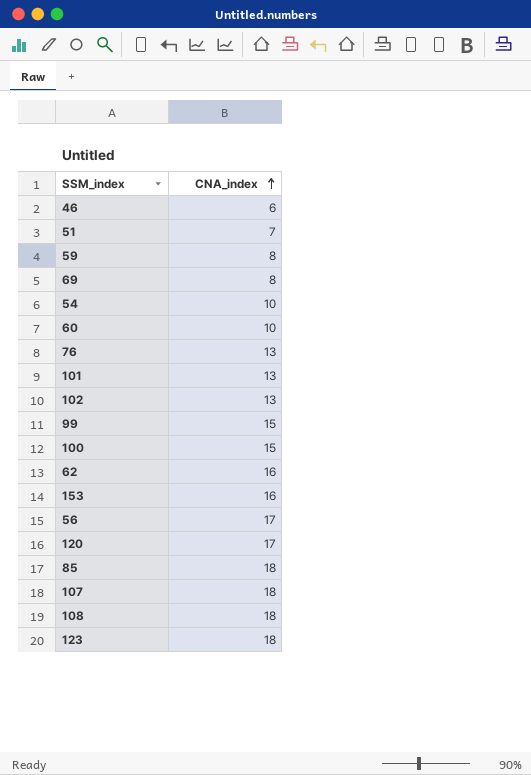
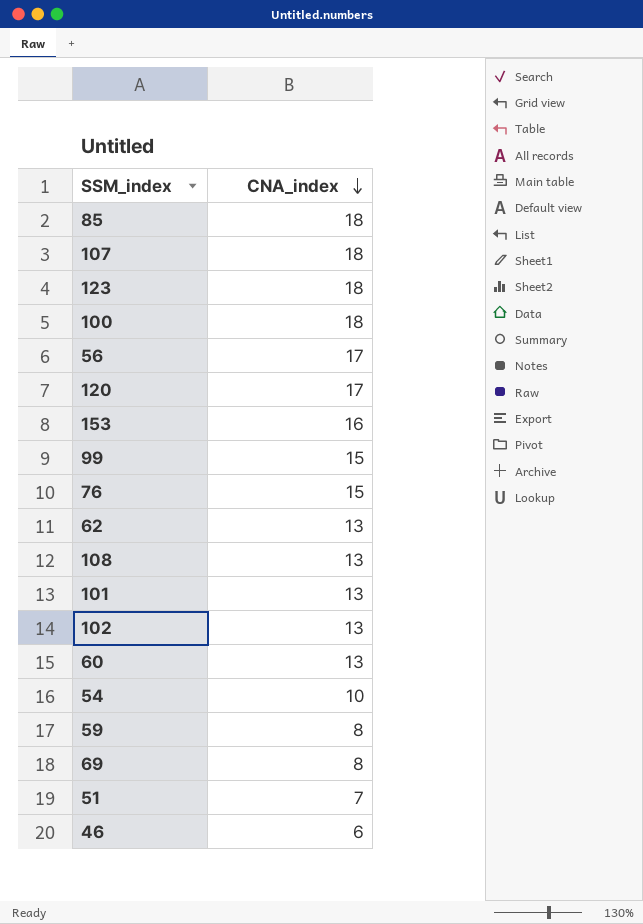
row order: CNA_index ascending -> CNA_index descending
100 | CNA_index: 15 -> 18
76 | CNA_index: 13 -> 15
62 | CNA_index: 16 -> 13
108 | CNA_index: 18 -> 13
60 | CNA_index: 10 -> 13

